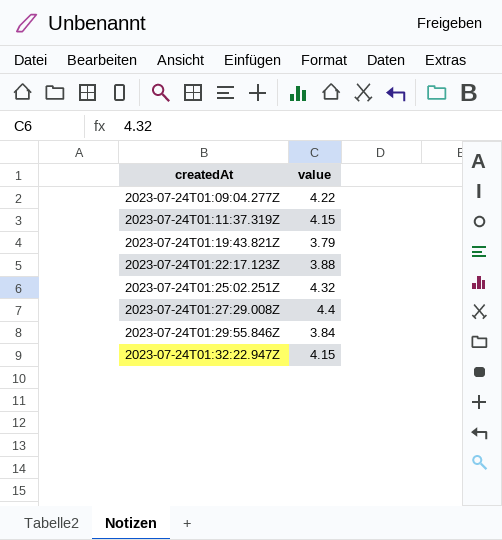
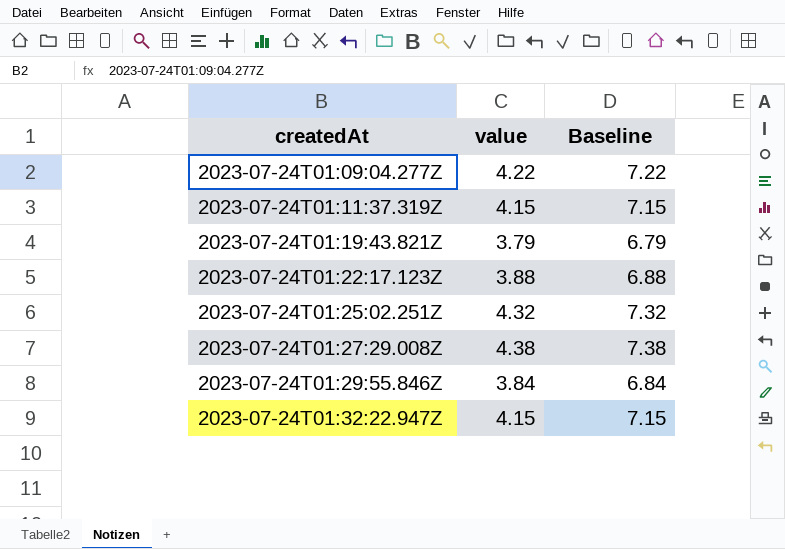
column Baseline | formula: none -> [value] + 3
2023-07-24T01:27:29.008Z | value: 4.4 -> 4.38

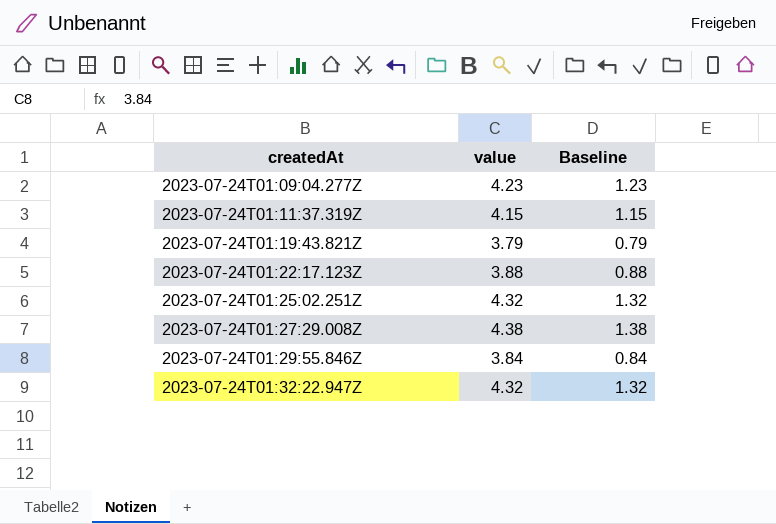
column Baseline | formula: [value] + 3 -> [value] - 3
2023-07-24T01:09:04.277Z | value: 4.22 -> 4.23
2023-07-24T01:32:22.947Z | value: 4.15 -> 4.32

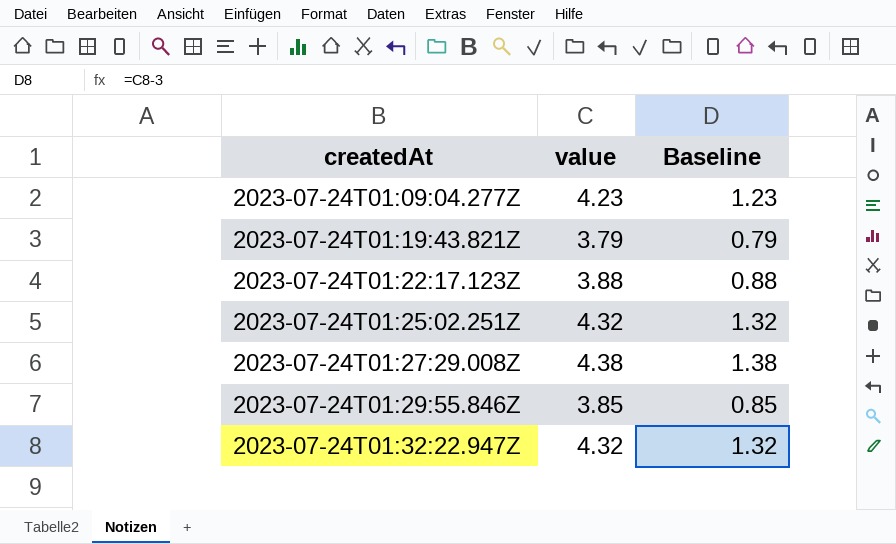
row 2023-07-24T01:11:37.319Z: 4.15 | 1.15 -> none
2023-07-24T01:29:55.846Z | value: 3.84 -> 3.85
2023-07-24T01:29:55.846Z | Baseline: 0.84 -> 0.85

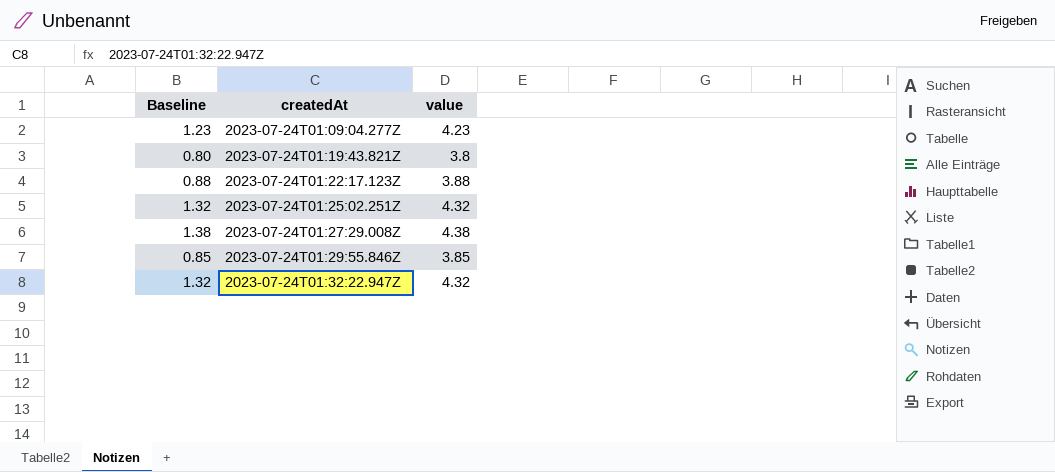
column Baseline | position: 3 -> 1
2023-07-24T01:19:43.821Z | Baseline: 0.79 -> 0.80
2023-07-24T01:19:43.821Z | value: 3.79 -> 3.8

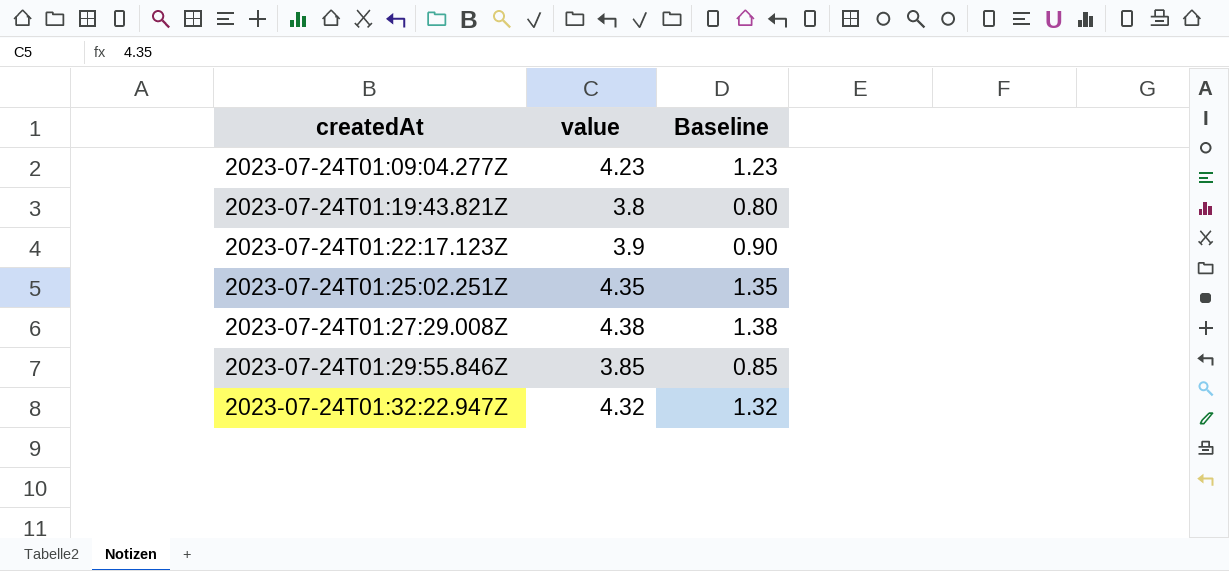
column Baseline | position: 1 -> 3
2023-07-24T01:22:17.123Z | value: 3.88 -> 3.9
2023-07-24T01:22:17.123Z | Baseline: 0.88 -> 0.90
2023-07-24T01:25:02.251Z | value: 4.32 -> 4.35
2023-07-24T01:25:02.251Z | Baseline: 1.32 -> 1.35

